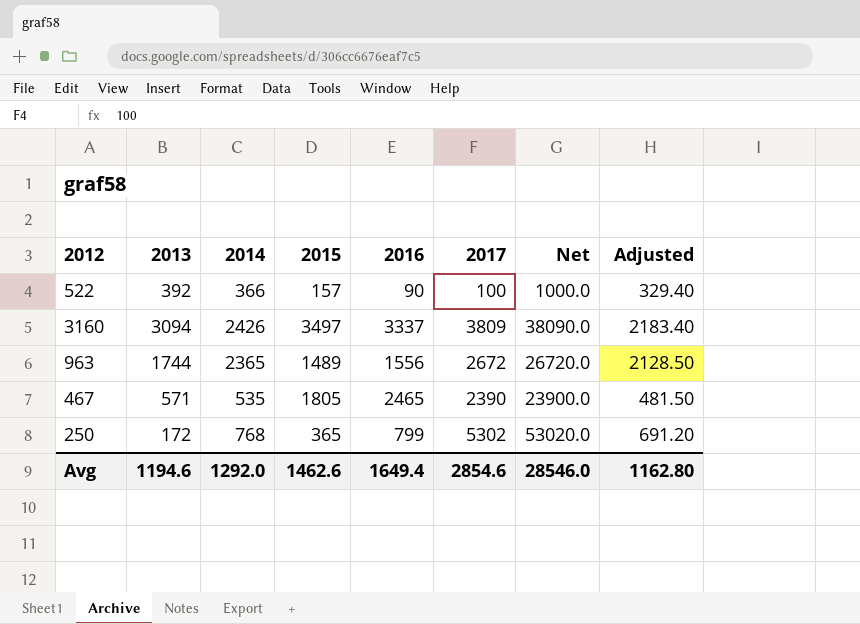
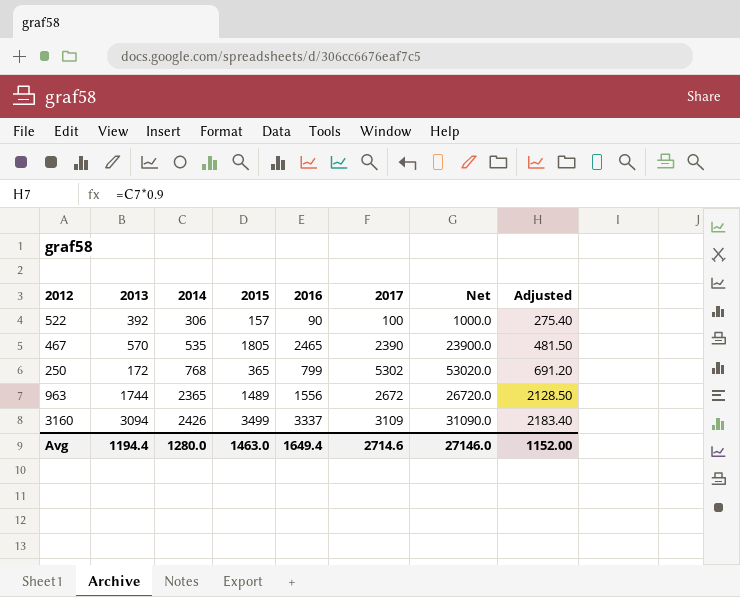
row order: none -> 2014 ascending
522 | 2014: 366 -> 306
522 | Adjusted: 329.40 -> 275.40
467 | 2013: 571 -> 570
3160 | 2015: 3497 -> 3499
3160 | 2017: 3809 -> 3109
3160 | Net: 38090.0 -> 31090.0
Avg | 2013: 1194.6 -> 1194.4
Avg | 2014: 1292.0 -> 1280.0
Avg | 2015: 1462.6 -> 1463.0
Avg | 2017: 2854.6 -> 2714.6
Avg | Net: 28546.0 -> 27146.0
Avg | Adjusted: 1162.80 -> 1152.00

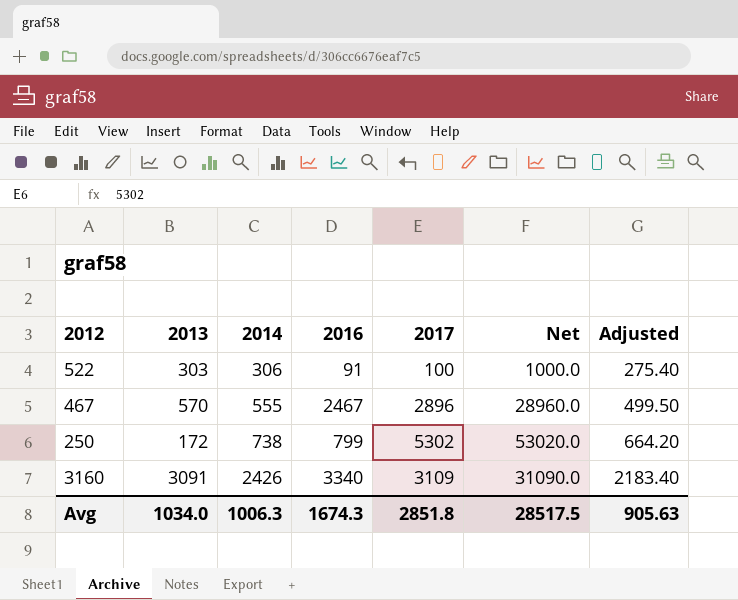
column 2015 | position: 4 -> none
row 963: 1744 | 2365 | 1489 | 1556 | 2672 | 26720.0 | 2128.50 -> none
522 | 2013: 392 -> 303
522 | 2016: 90 -> 91
467 | 2014: 535 -> 555
467 | 2016: 2465 -> 2467
467 | 2017: 2390 -> 2896
467 | Net: 23900.0 -> 28960.0
467 | Adjusted: 481.50 -> 499.50
250 | 2014: 768 -> 738
250 | Adjusted: 691.20 -> 664.20
3160 | 2013: 3094 -> 3091
3160 | 2016: 3337 -> 3340
Avg | 2013: 1194.4 -> 1034.0
Avg | 2014: 1280.0 -> 1006.3
Avg | 2016: 1649.4 -> 1674.3
Avg | 2017: 2714.6 -> 2851.8
Avg | Net: 27146.0 -> 28517.5
Avg | Adjusted: 1152.00 -> 905.63

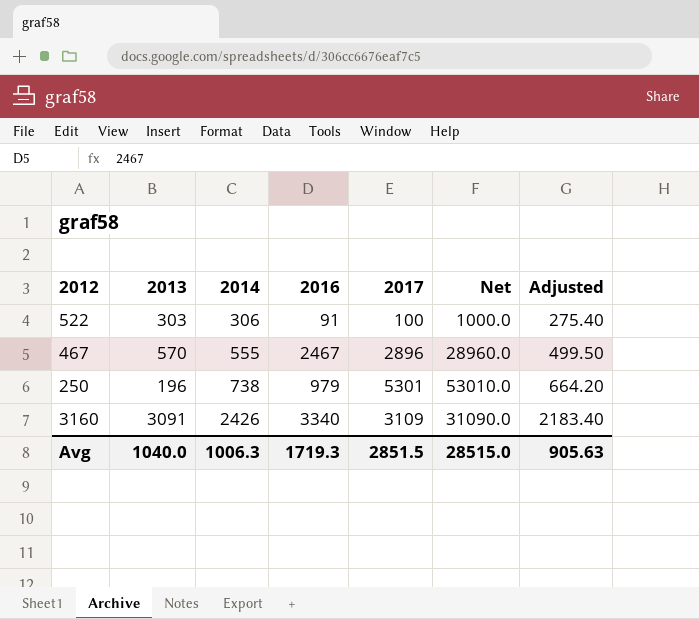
250 | 2013: 172 -> 196
250 | 2016: 799 -> 979
250 | 2017: 5302 -> 5301
250 | Net: 53020.0 -> 53010.0
Avg | 2013: 1034.0 -> 1040.0
Avg | 2016: 1674.3 -> 1719.3
Avg | 2017: 2851.8 -> 2851.5
Avg | Net: 28517.5 -> 28515.0

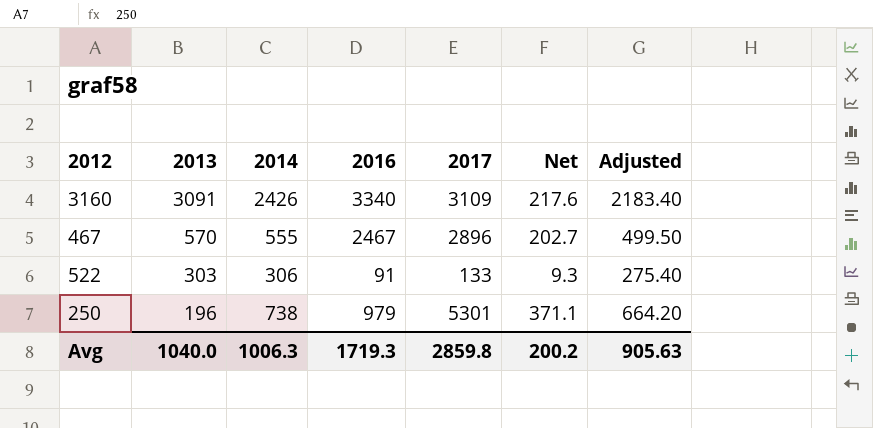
row order: 2014 ascending -> 2013 descending
column Net | formula: [2017] * 10 -> [2017] * 0.07
522 | 2017: 100 -> 133
Avg | 2017: 2851.5 -> 2859.8
Avg | Net: 28515.0 -> 200.2

